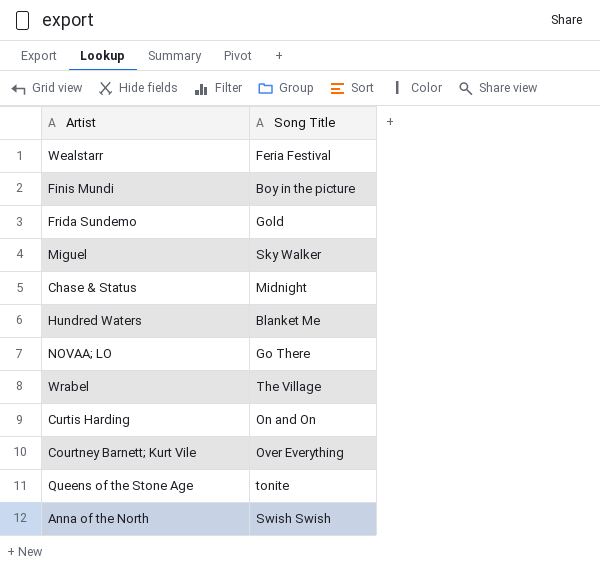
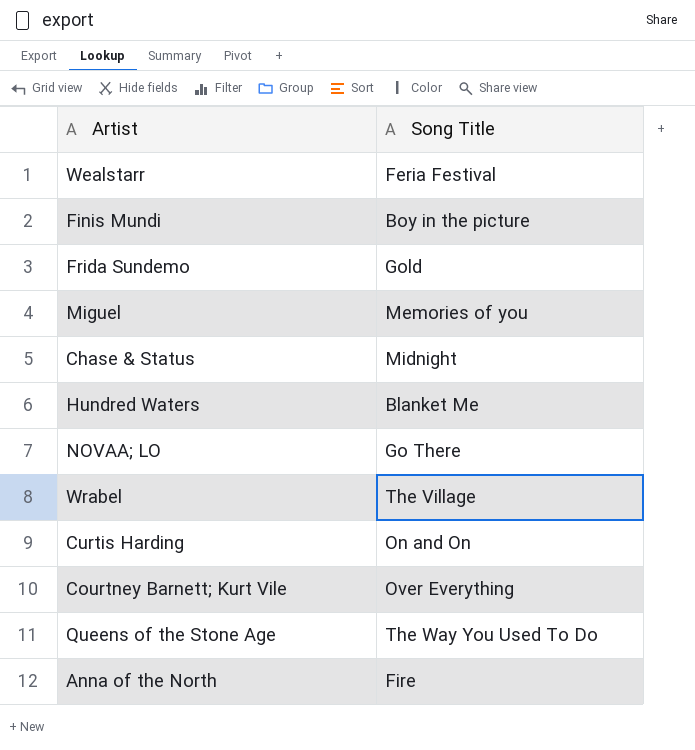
Miguel | Song Title: Sky Walker -> Memories of you
Queens of the Stone Age | Song Title: tonite -> The Way You Used To Do
Anna of the North | Song Title: Swish Swish -> Fire

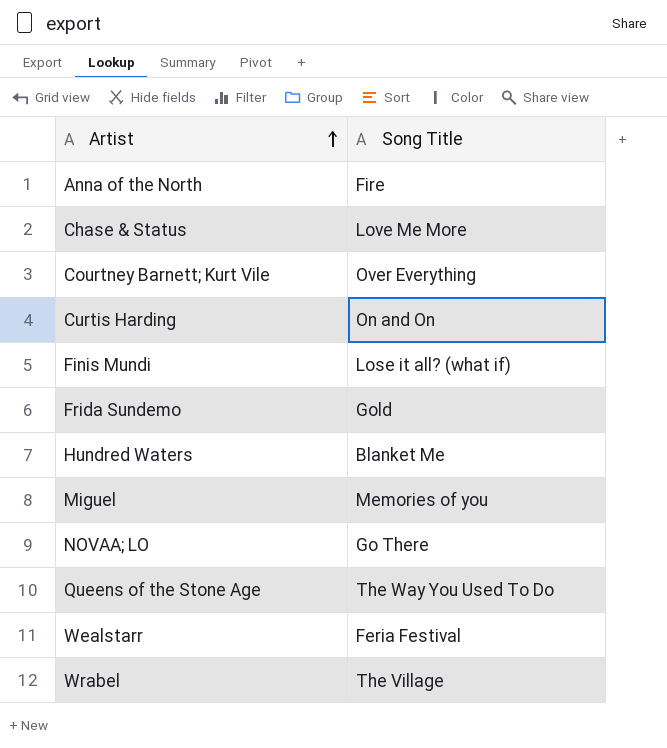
row order: none -> Artist ascending
Chase & Status | Song Title: Midnight -> Love Me More
Finis Mundi | Song Title: Boy in the picture -> Lose it all? (what if)

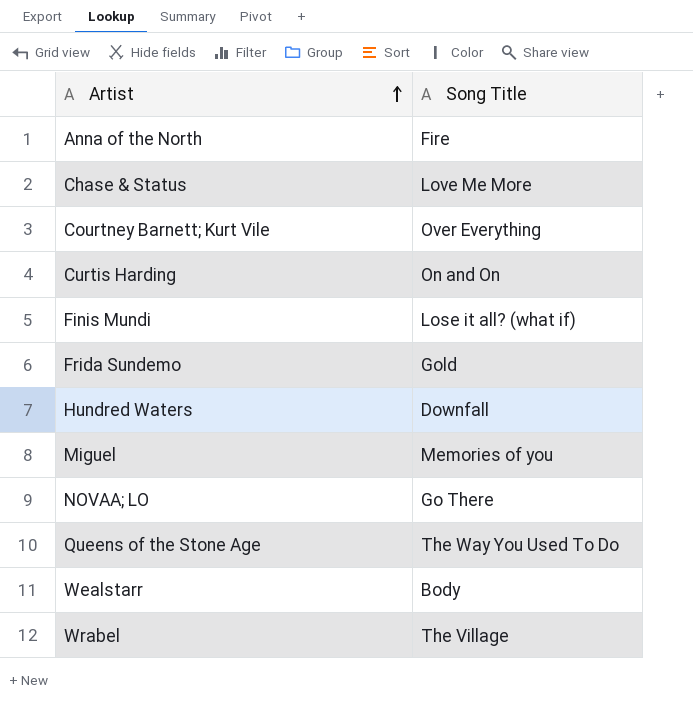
Hundred Waters | Song Title: Blanket Me -> Downfall
Wealstarr | Song Title: Feria Festival -> Body

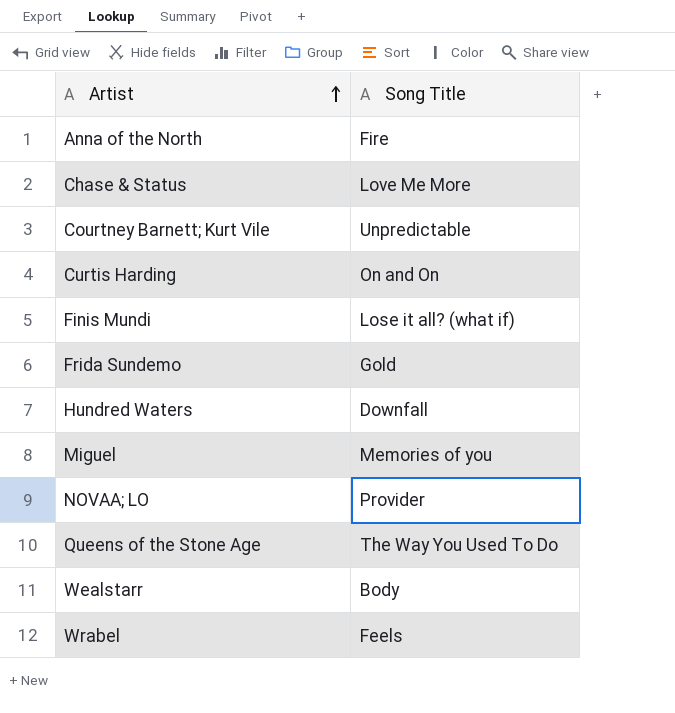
Courtney Barnett; Kurt Vile | Song Title: Over Everything -> Unpredictable
NOVAA; LO | Song Title: Go There -> Provider
Wrabel | Song Title: The Village -> Feels

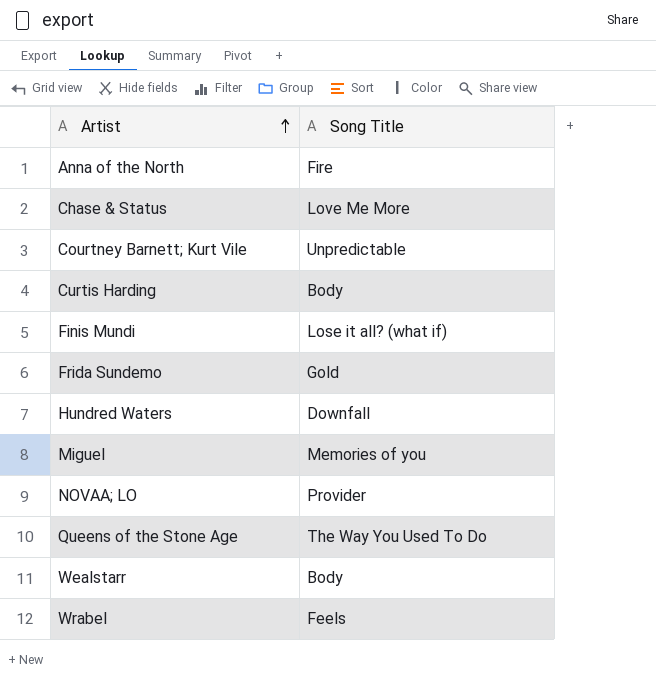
Curtis Harding | Song Title: On and On -> Body

